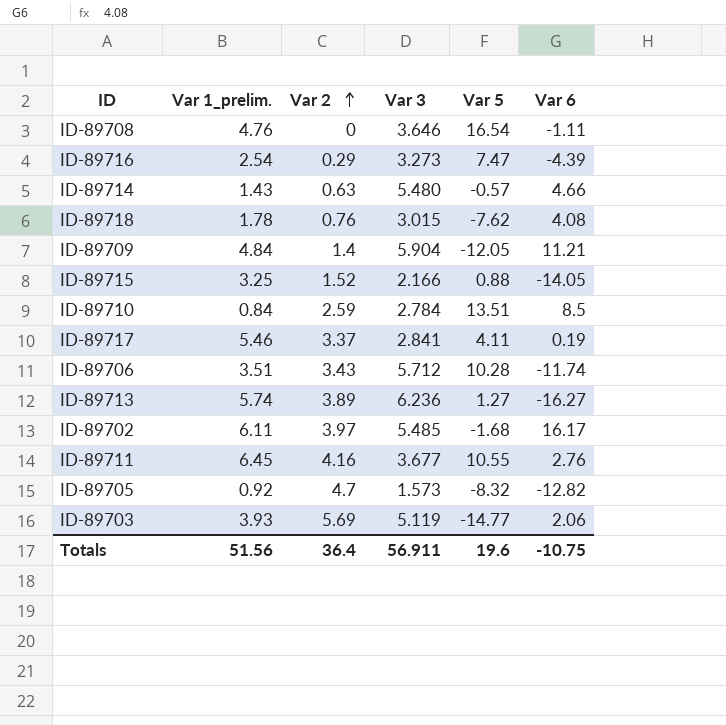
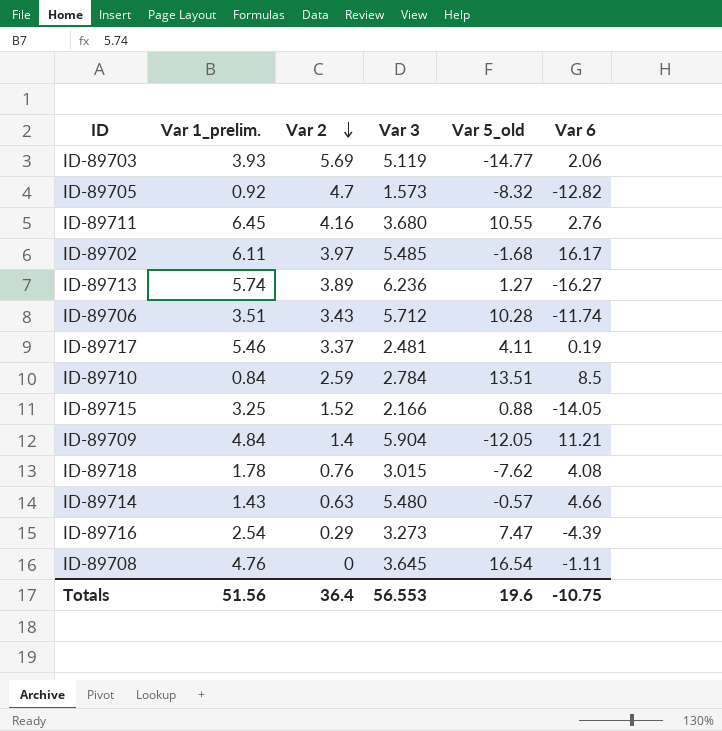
row order: Var 2 ascending -> Var 2 descending
column name: Var 5 -> Var 5_old
ID-89711 | Var 3: 3.677 -> 3.680
ID-89717 | Var 3: 2.841 -> 2.481
ID-89708 | Var 3: 3.646 -> 3.645
Totals | Var 3: 56.911 -> 56.553

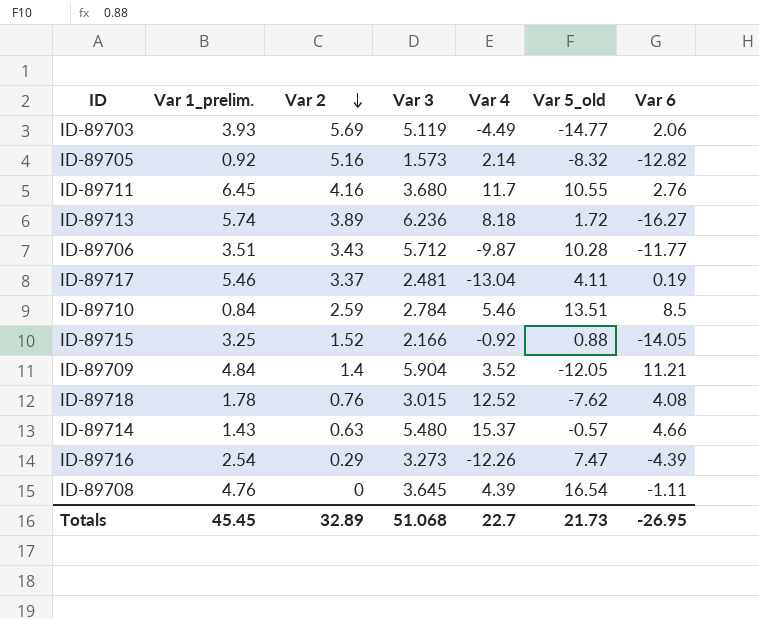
column Var 4 | position: none -> 5
row ID-89702: 6.11 | 3.97 | 5.485 | -1.68 | 16.17 -> none
ID-89705 | Var 2: 4.7 -> 5.16
ID-89713 | Var 5_old: 1.27 -> 1.72
ID-89706 | Var 6: -11.74 -> -11.77
Totals | Var 1_prelim.: 51.56 -> 45.45
Totals | Var 2: 36.4 -> 32.89
Totals | Var 3: 56.553 -> 51.068
Totals | Var 5_old: 19.6 -> 21.73
Totals | Var 6: -10.75 -> -26.95

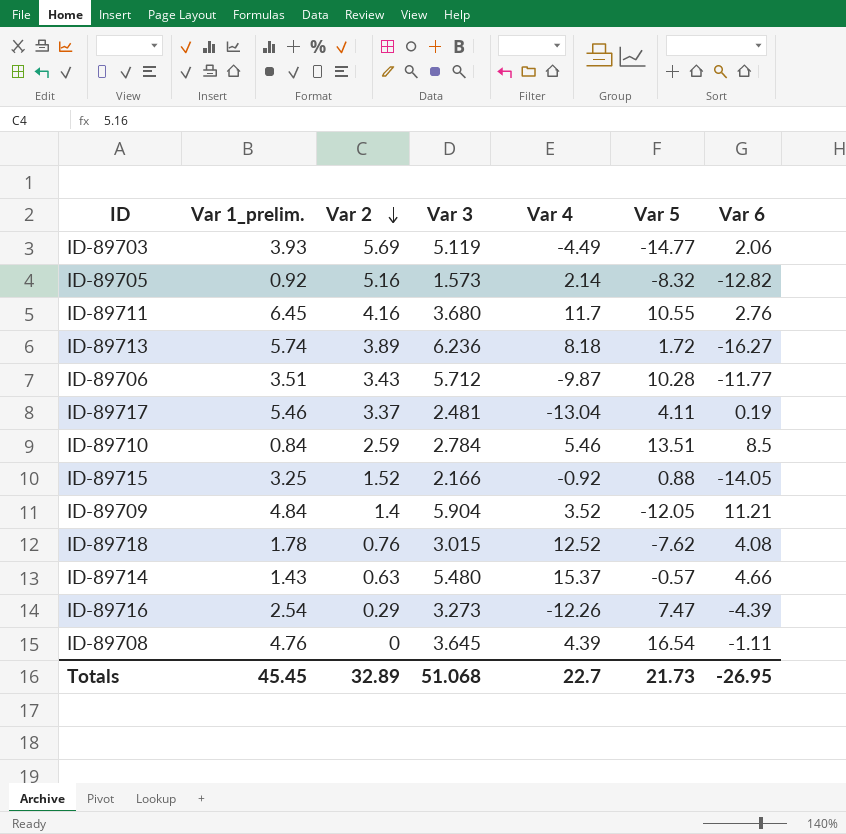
column name: Var 5_old -> Var 5

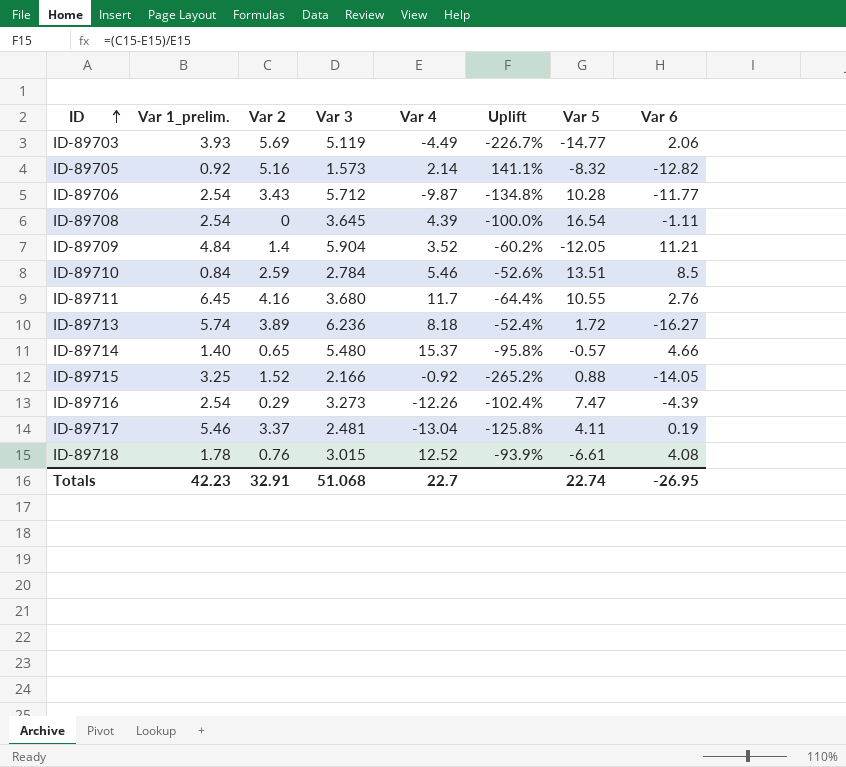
row order: Var 2 descending -> ID ascending
column Uplift | formula: none -> ([Var 2] - [Var 4]) / [Var 4]
ID-89706 | Var 1_prelim.: 3.51 -> 2.54
ID-89708 | Var 1_prelim.: 4.76 -> 2.54
ID-89714 | Var 1_prelim.: 1.43 -> 1.40
ID-89714 | Var 2: 0.63 -> 0.65
ID-89718 | Var 5: -7.62 -> -6.61
Totals | Var 1_prelim.: 45.45 -> 42.23
Totals | Var 2: 32.89 -> 32.91
Totals | Var 5: 21.73 -> 22.74

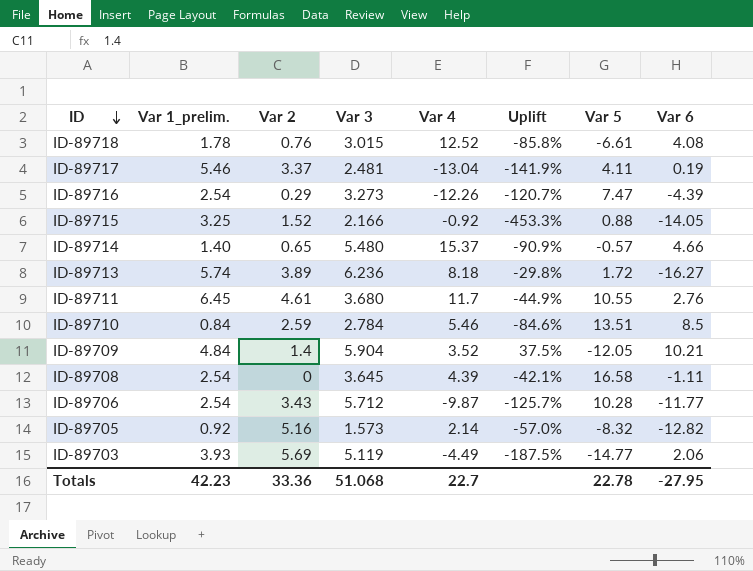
row order: ID ascending -> ID descending
column Uplift | formula: ([Var 2] - [Var 4]) / [Var 4] -> ([Var 1_prelim.] - [Var 4]) / [Var 4]
ID-89711 | Var 2: 4.16 -> 4.61
ID-89709 | Var 6: 11.21 -> 10.21
ID-89708 | Var 5: 16.54 -> 16.58
Totals | Var 2: 32.91 -> 33.36
Totals | Var 5: 22.74 -> 22.78
Totals | Var 6: -26.95 -> -27.95

